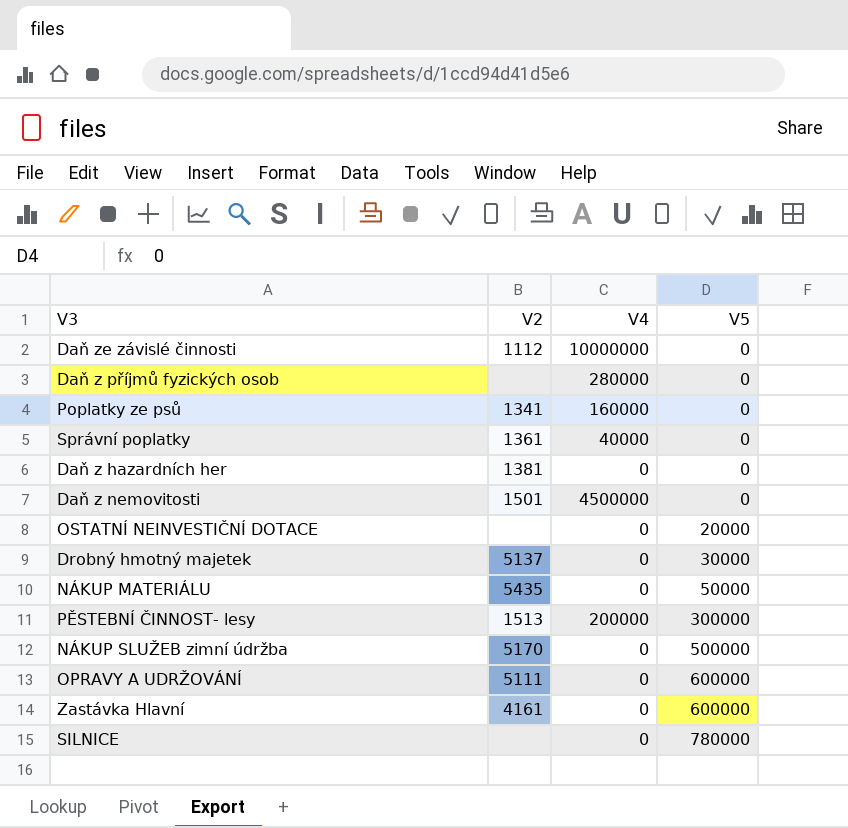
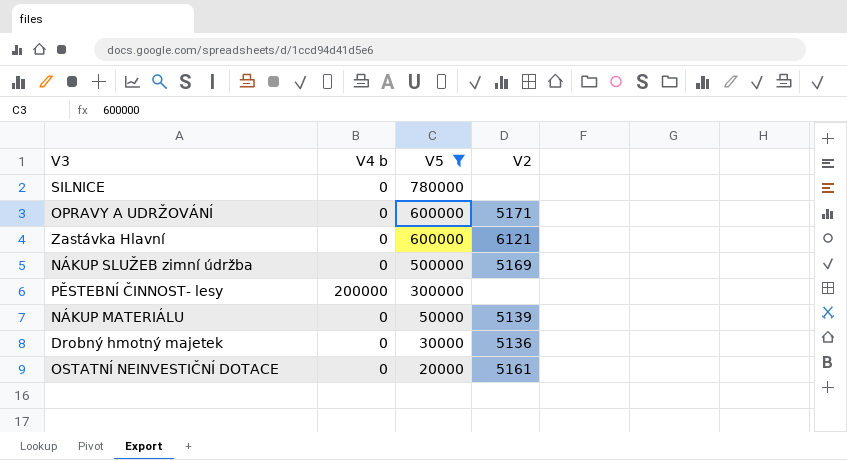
filter: none -> V5 != 0
row order: V5 ascending -> V5 descending
column name: V4 -> V4 b
column V2 | position: 2 -> 4
OPRAVY A UDRŽOVÁNÍ | V2: 5111 -> 5171
Zastávka Hlavní | V2: 4161 -> 6121
NÁKUP SLUŽEB zimní údržba | V2: 5170 -> 5169
PĚSTEBNÍ ČINNOST- lesy | V2: 1513 -> none
NÁKUP MATERIÁLU | V2: 5435 -> 5139
Drobný hmotný majetek | V2: 5137 -> 5136
OSTATNÍ NEINVESTIČNÍ DOTACE | V2: none -> 5161

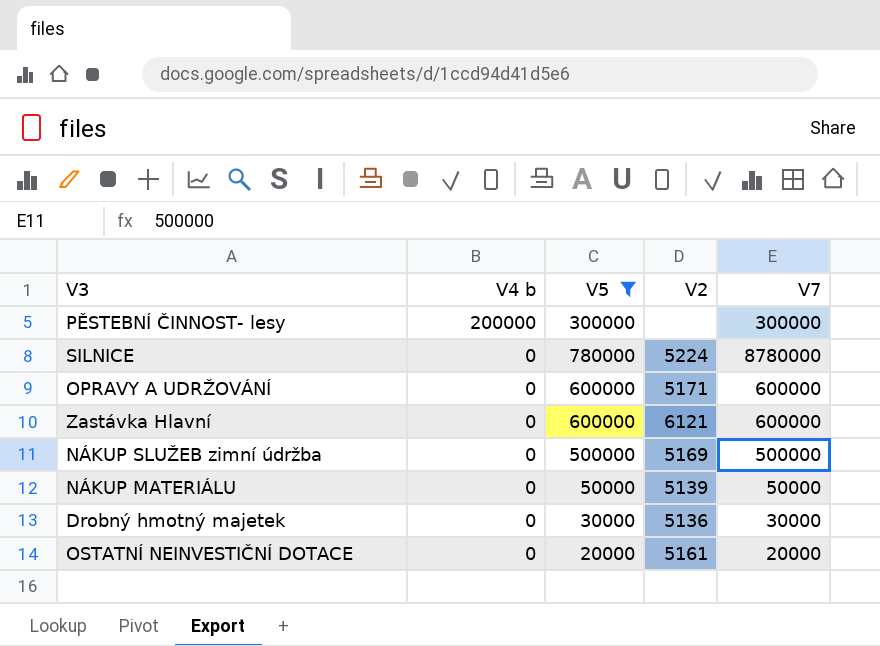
row order: V5 descending -> V4 b descending
column V7 | position: none -> 5
SILNICE | V2: none -> 5224

